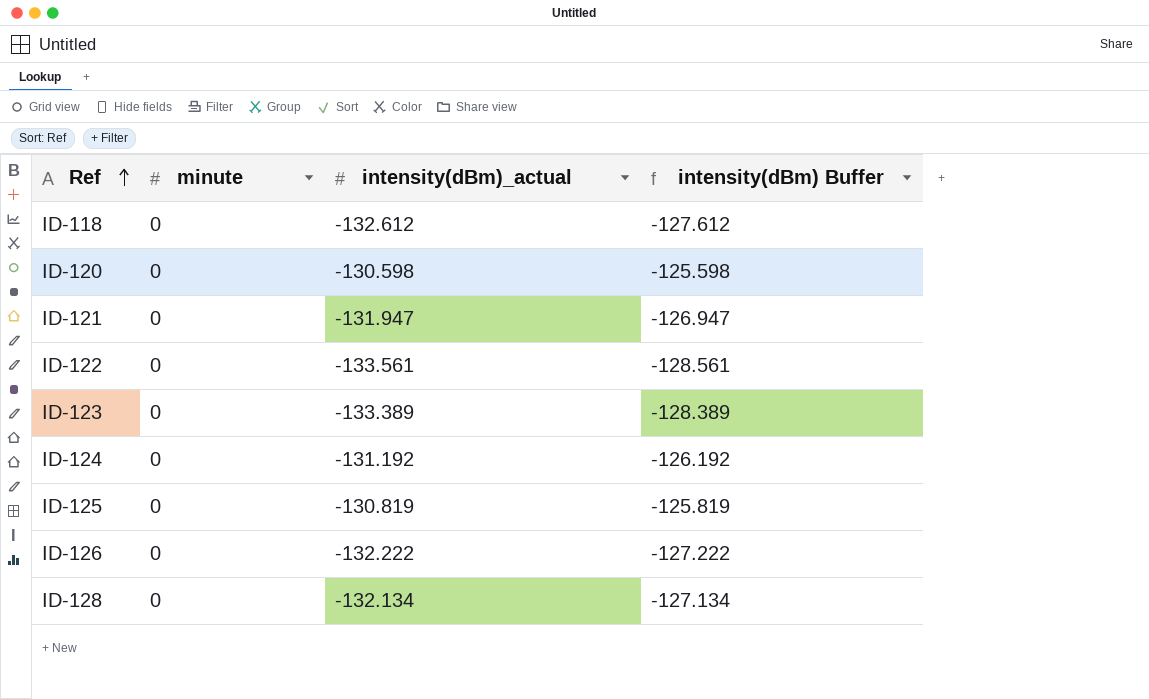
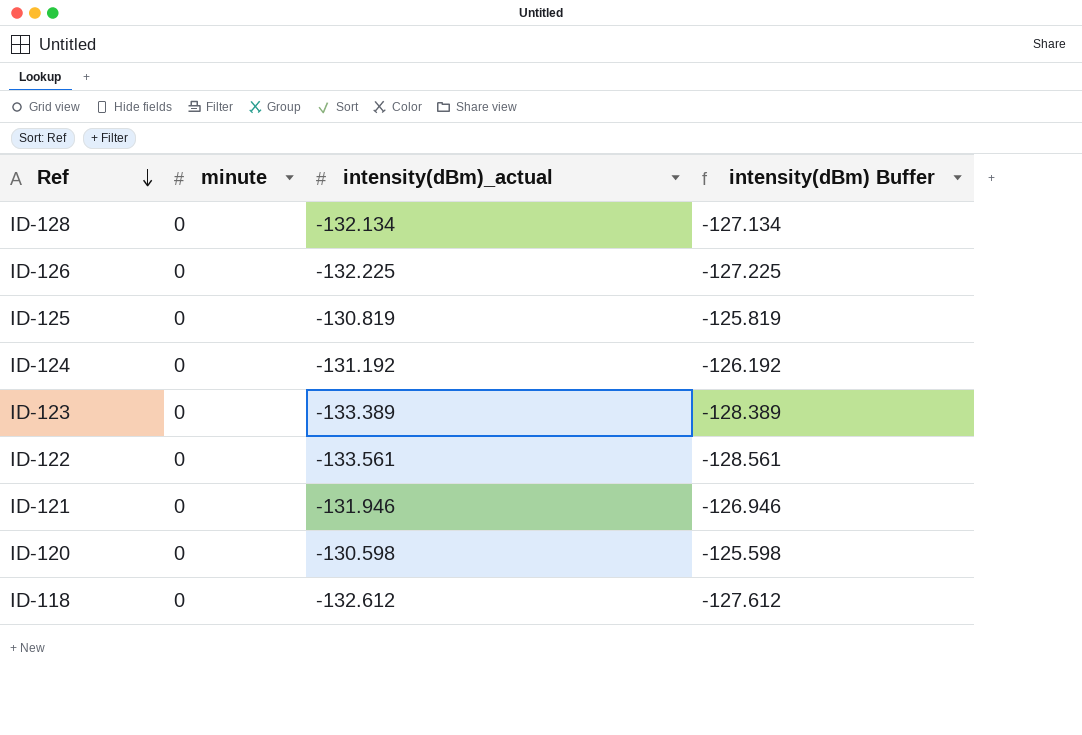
row order: Ref ascending -> Ref descending
ID-126 | intensity(dBm)_actual: -132.222 -> -132.225
ID-126 | intensity(dBm) Buffer: -127.222 -> -127.225
ID-121 | intensity(dBm)_actual: -131.947 -> -131.946
ID-121 | intensity(dBm) Buffer: -126.947 -> -126.946

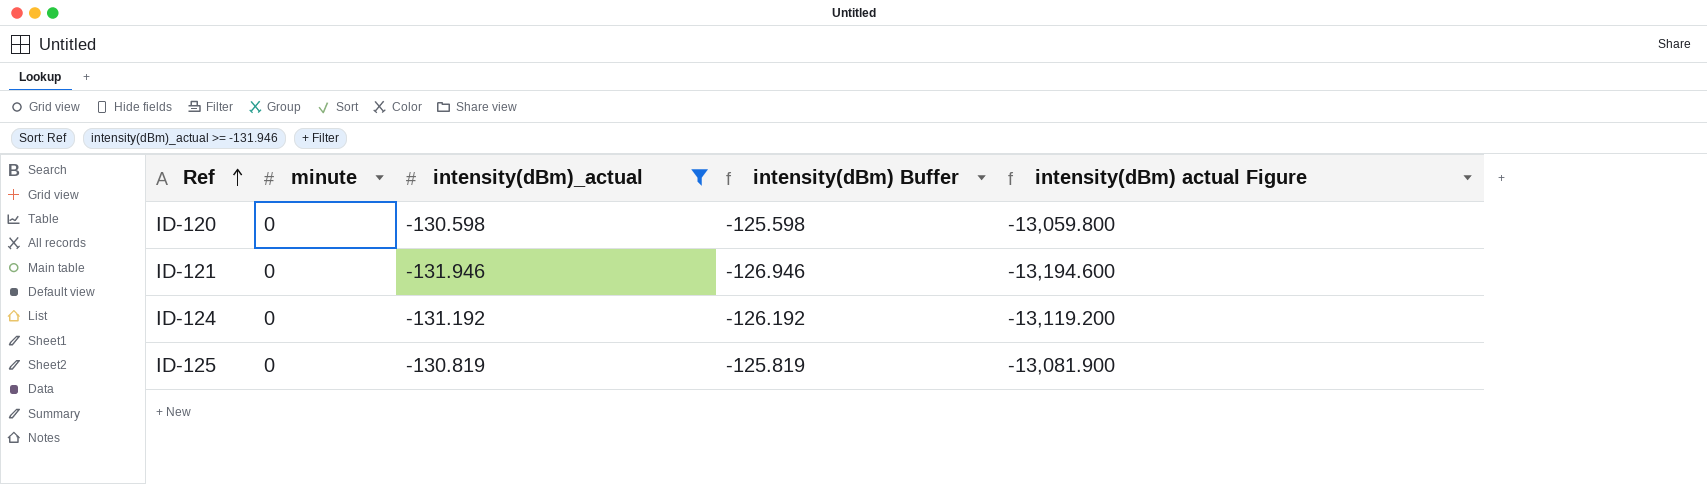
filter: none -> intensity(dBm)_actual >= -131.946
row order: Ref descending -> Ref ascending
column intensity(dBm) actual Figure | formula: none -> [intensity(dBm)_actual] * 100

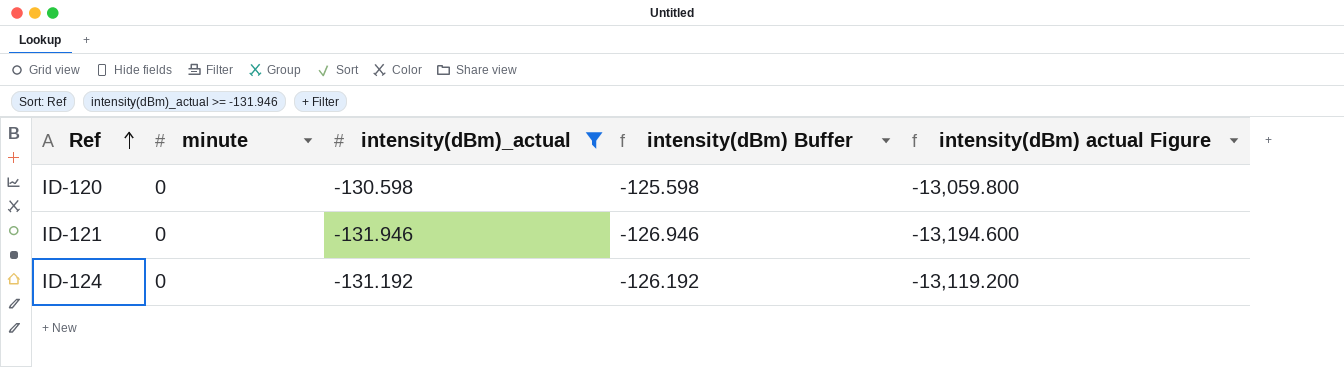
row ID-125: 0 | -130.819 | -125.819 | -13,081.900 -> none

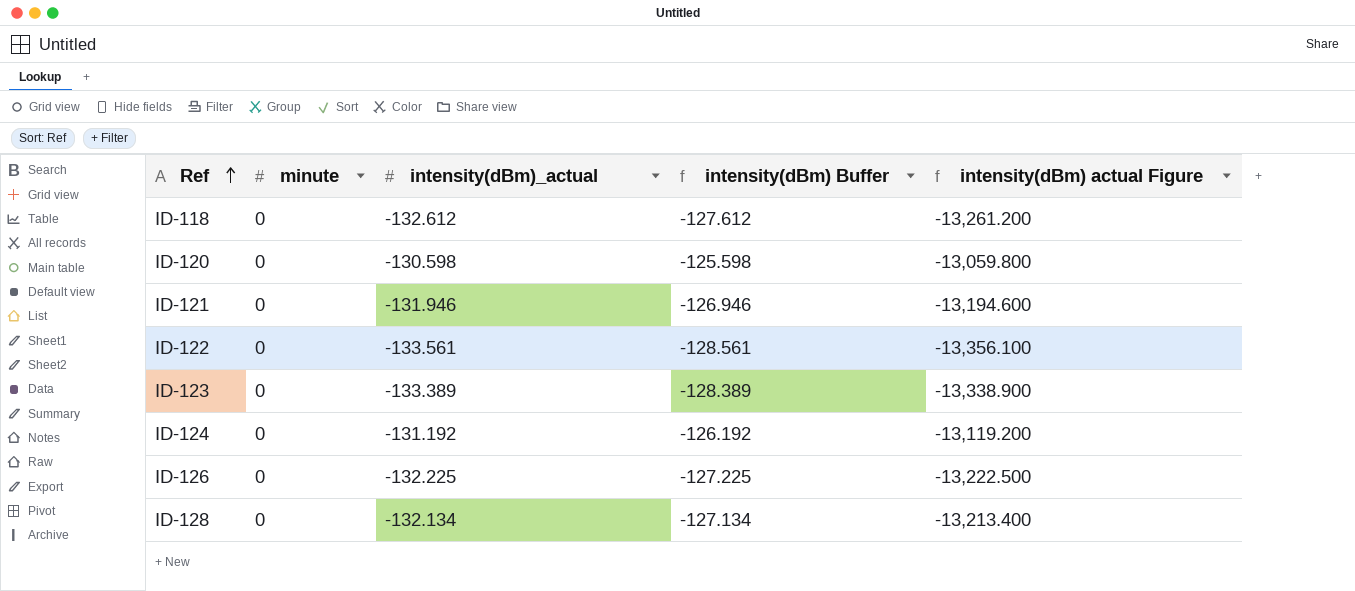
filter: intensity(dBm)_actual >= -131.946 -> none

